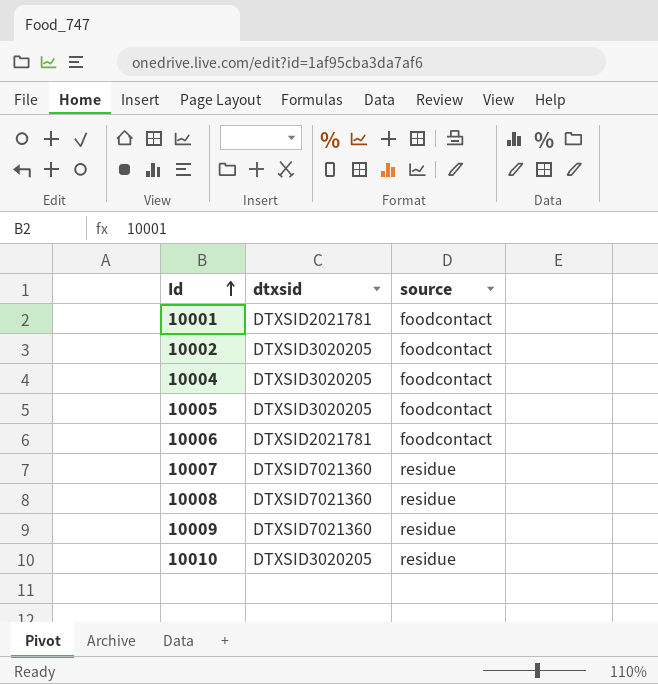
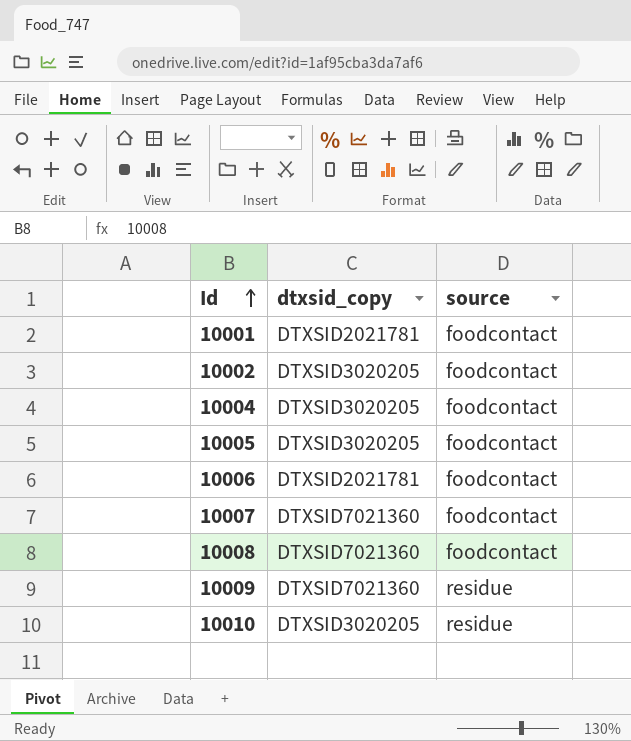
column name: dtxsid -> dtxsid_copy
10007 | source: residue -> foodcontact
10008 | source: residue -> foodcontact

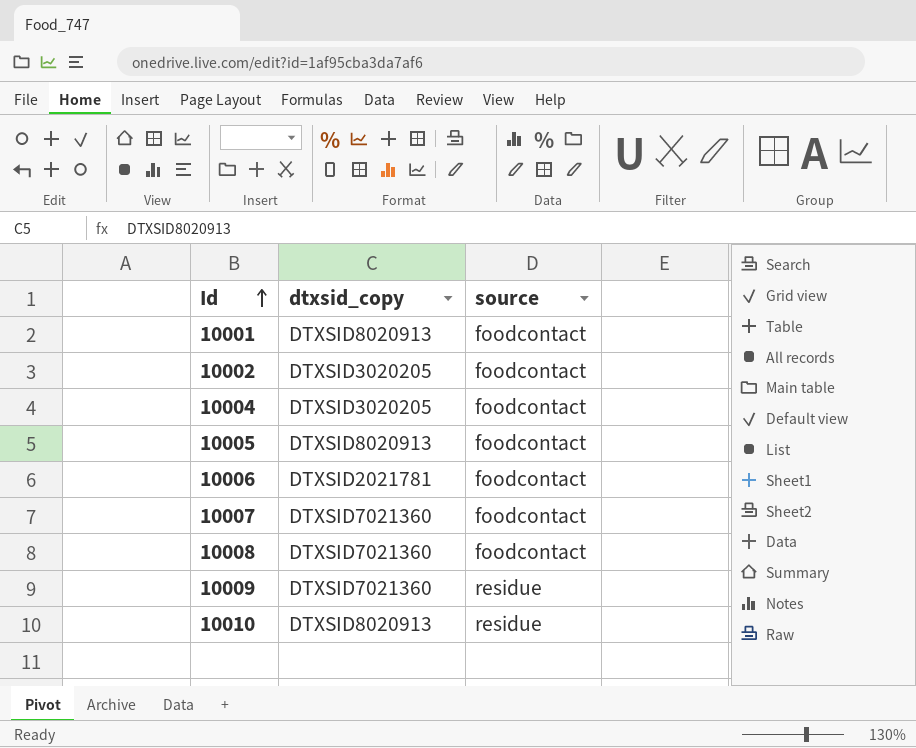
10001 | dtxsid_copy: DTXSID2021781 -> DTXSID8020913
10005 | dtxsid_copy: DTXSID3020205 -> DTXSID8020913
10010 | dtxsid_copy: DTXSID3020205 -> DTXSID8020913

